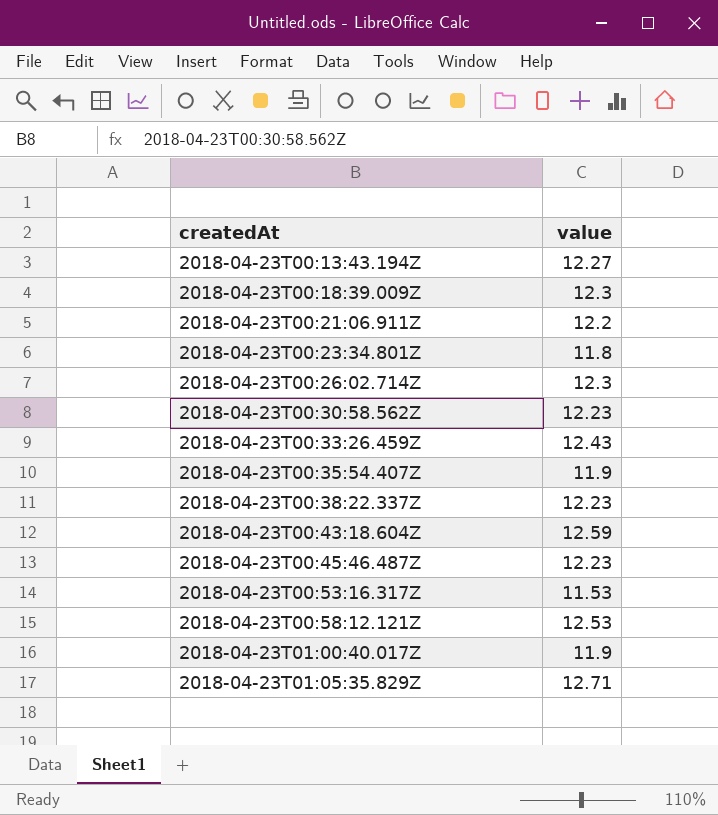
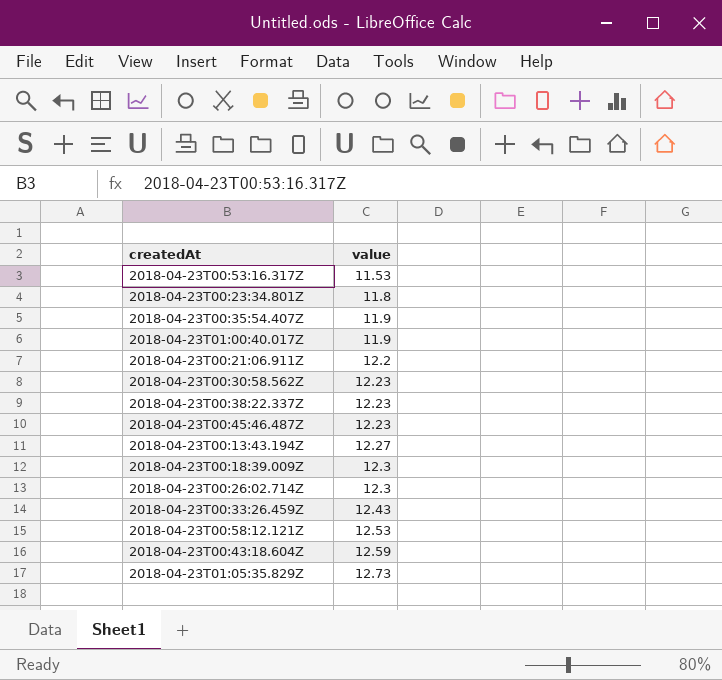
row order: createdAt ascending -> value ascending
2018-04-23T01:05:35.829Z | value: 12.71 -> 12.73

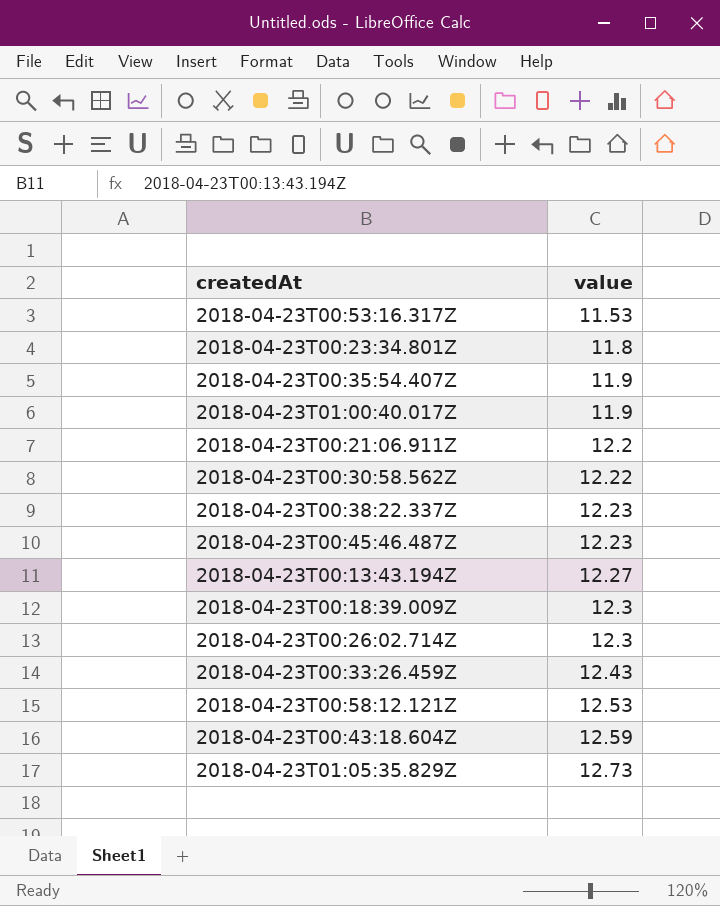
2018-04-23T00:30:58.562Z | value: 12.23 -> 12.22

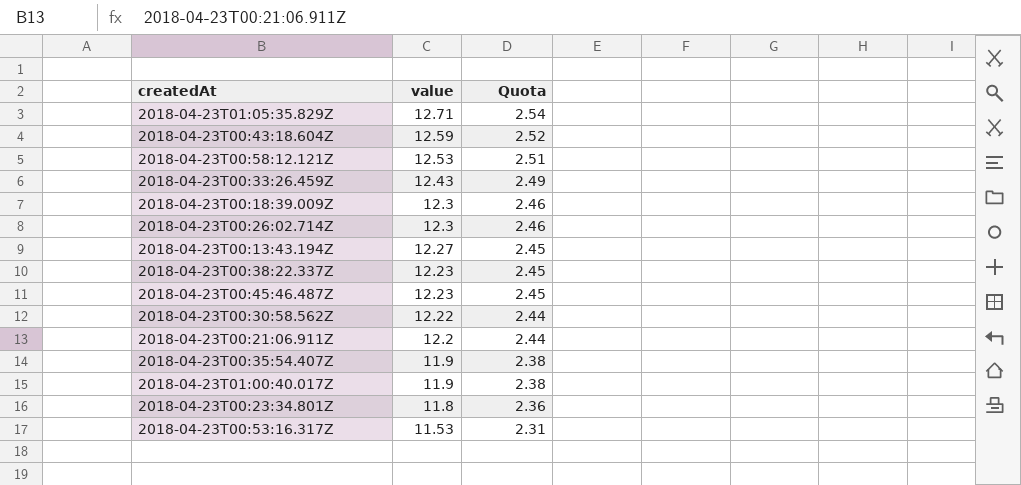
row order: value ascending -> value descending
column Quota | formula: none -> [value] * 0.2
2018-04-23T01:05:35.829Z | value: 12.73 -> 12.71

